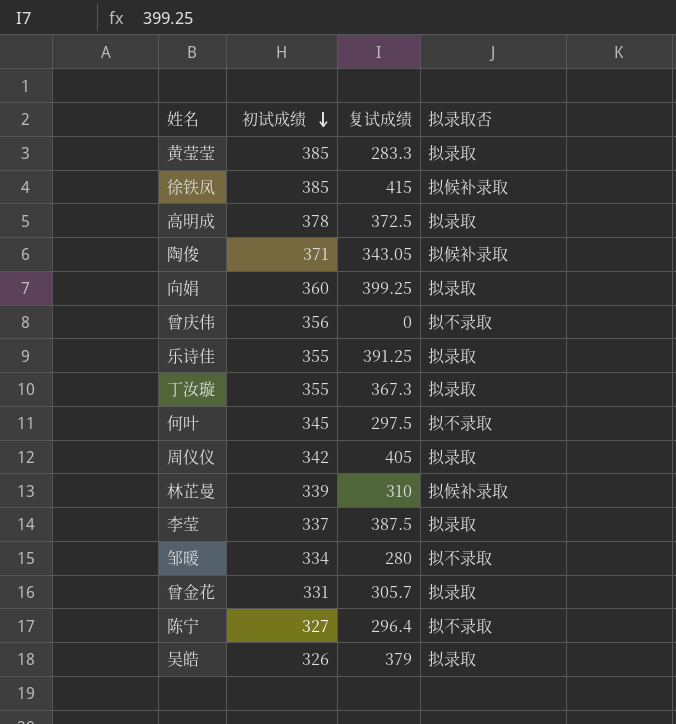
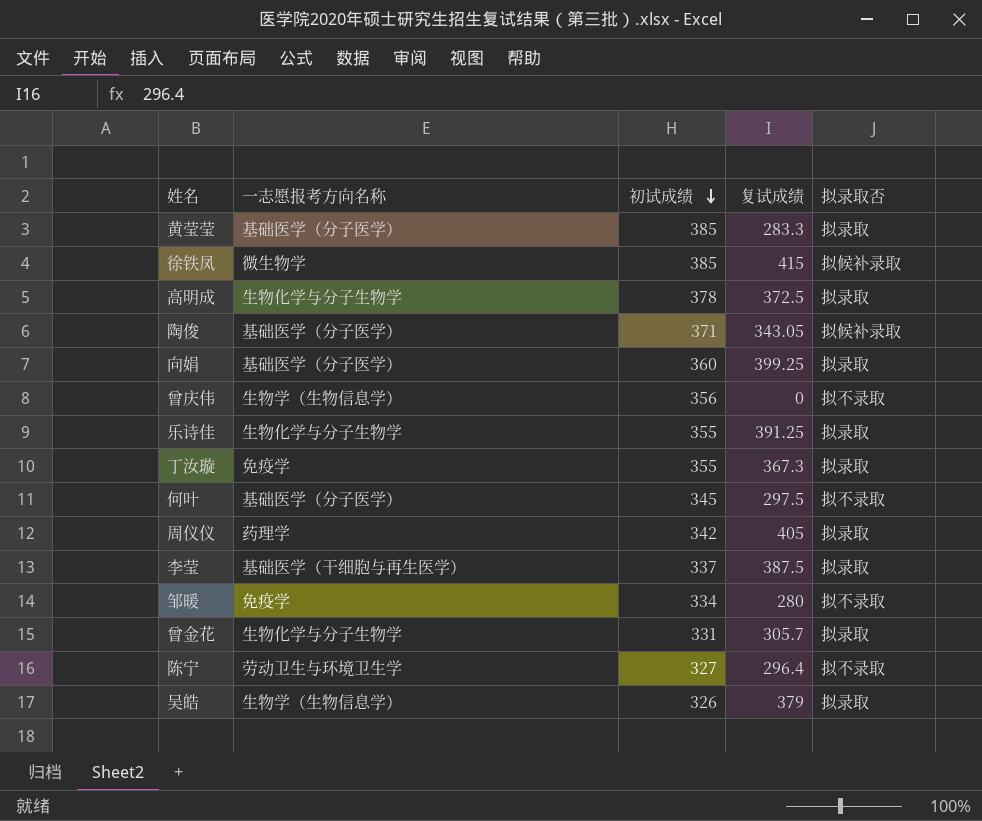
column 一志愿报考方向名称 | position: none -> 2
row 林芷曼: 339 | 310 | 拟候补录取 -> none

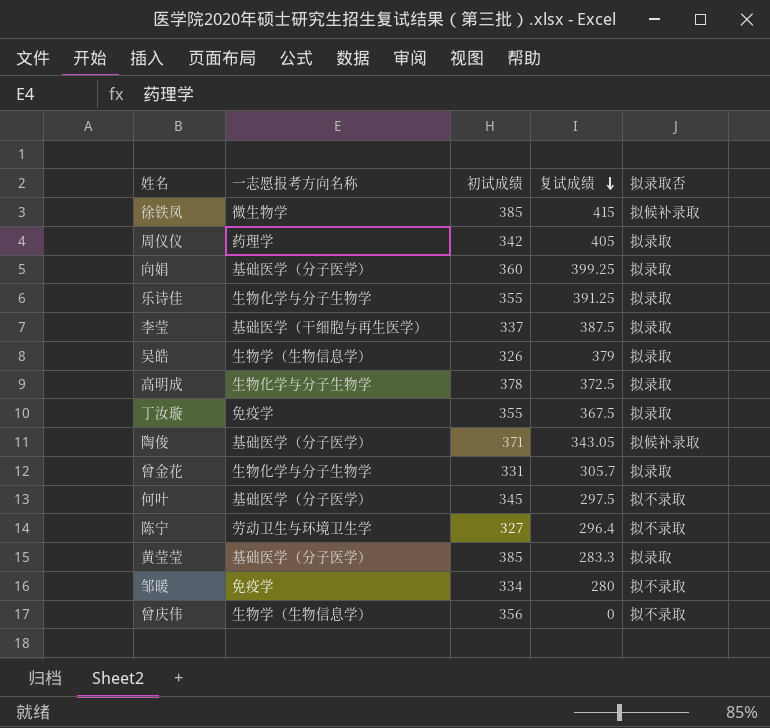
row order: 初试成绩 descending -> 复试成绩 descending
丁汝璇 | 复试成绩: 367.3 -> 367.5

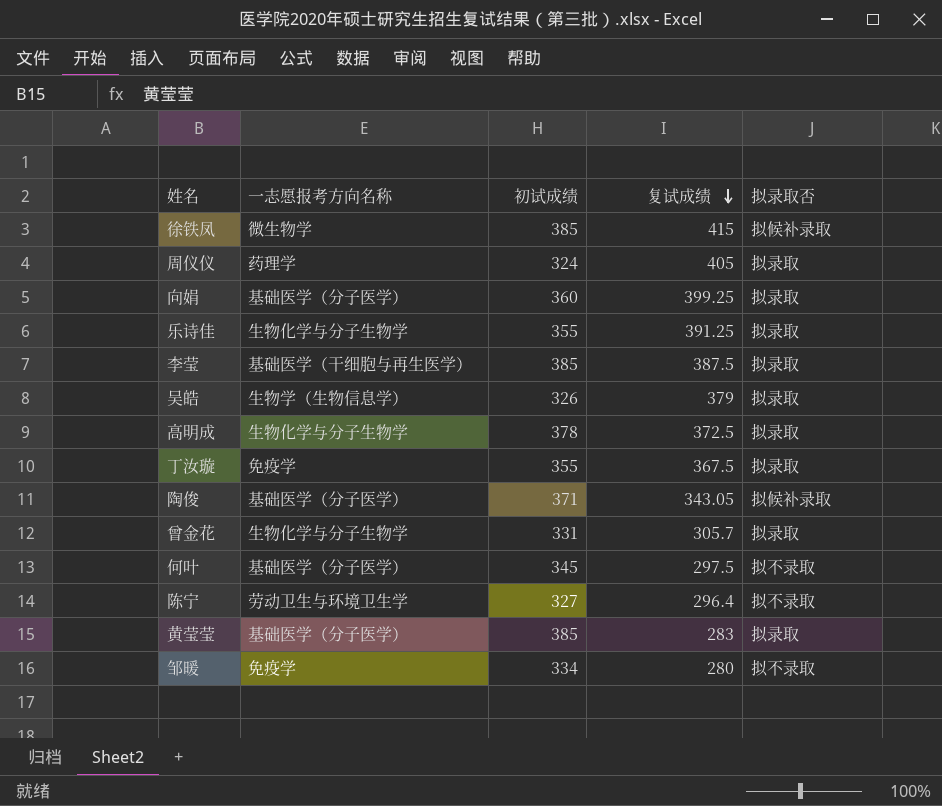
row 曾庆伟: 生物学（生物信息学） | 356 | 0 | 拟不录取 -> none
周仪仪 | 初试成绩: 342 -> 324
李莹 | 初试成绩: 337 -> 385
黄莹莹 | 复试成绩: 283.3 -> 283

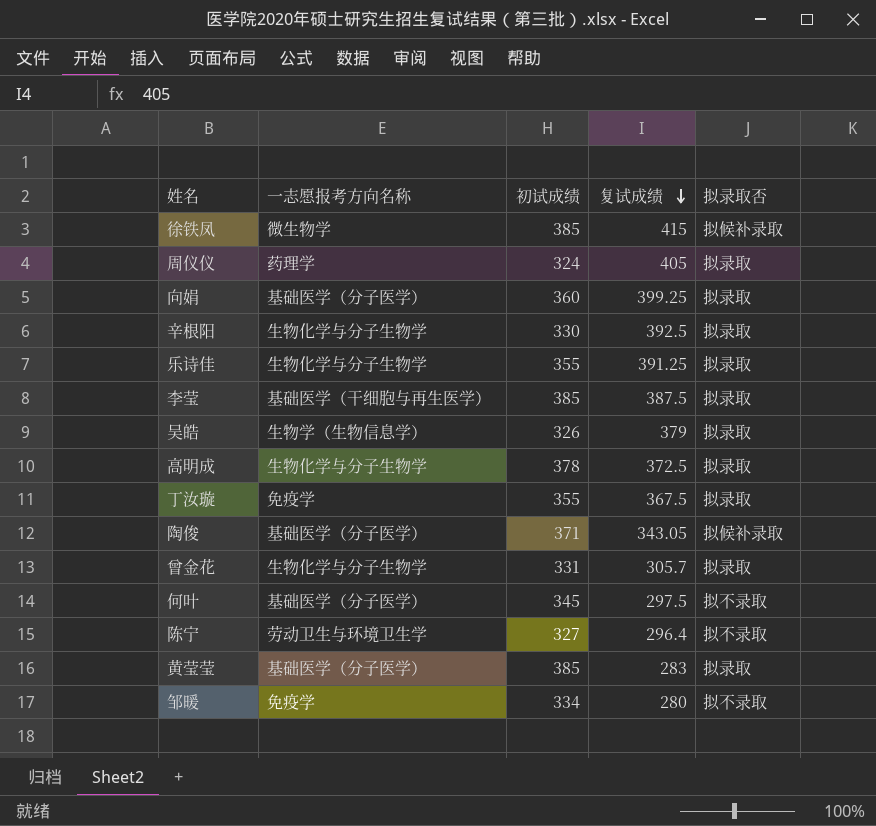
row 辛根阳: none -> 生物化学与分子生物学 | 330 | 392.5 | 拟录取

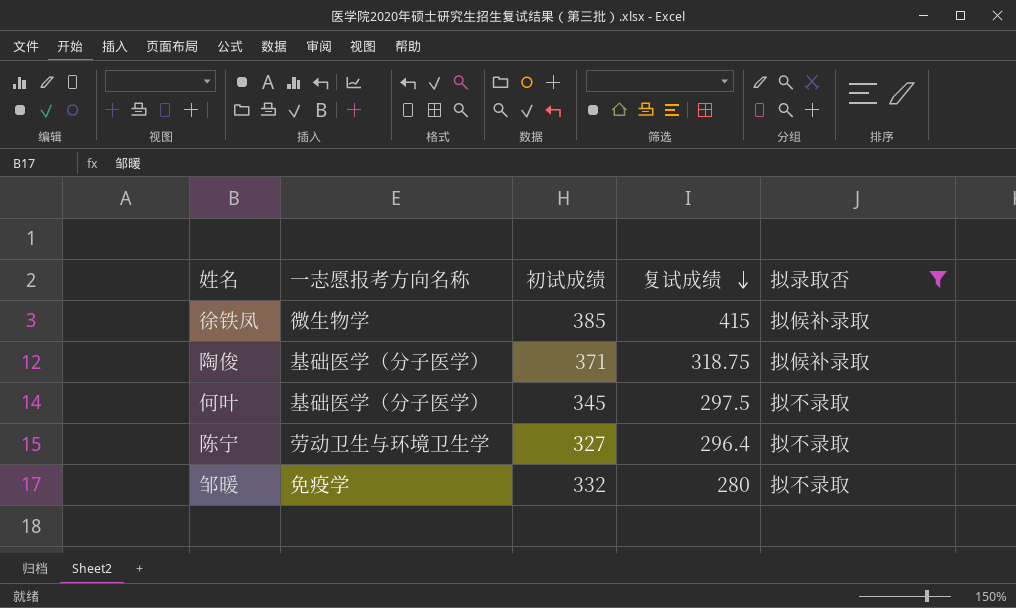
filter: none -> 拟录取否 != 拟录取
陶俊 | 复试成绩: 343.05 -> 318.75
邹暖 | 初试成绩: 334 -> 332

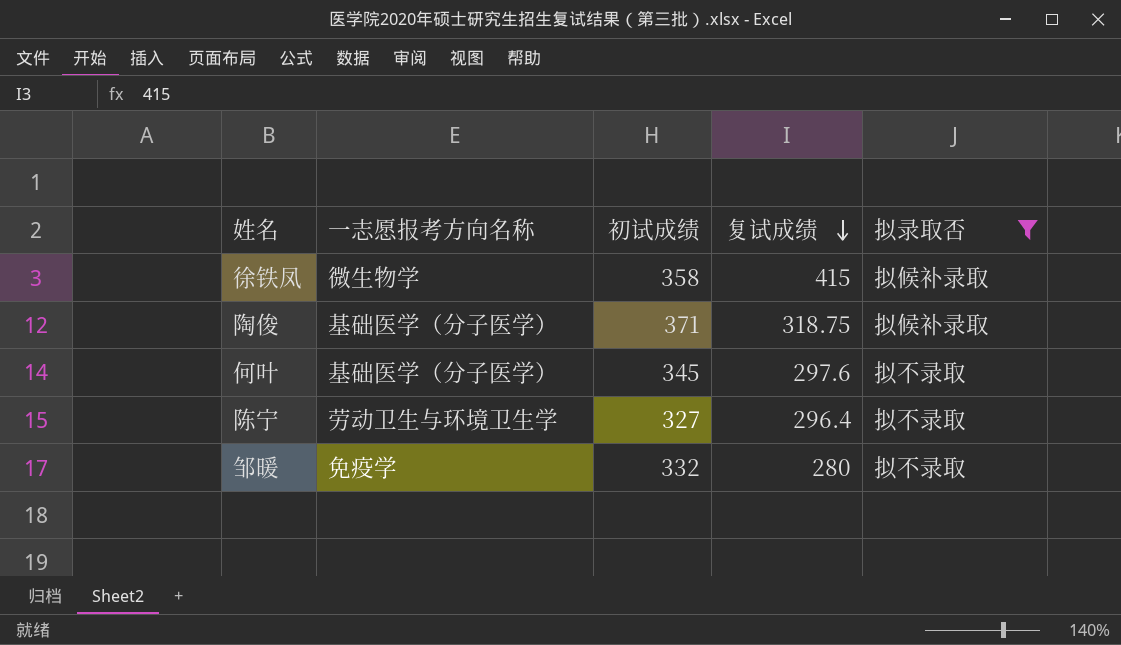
徐铁凤 | 初试成绩: 385 -> 358
何叶 | 复试成绩: 297.5 -> 297.6

